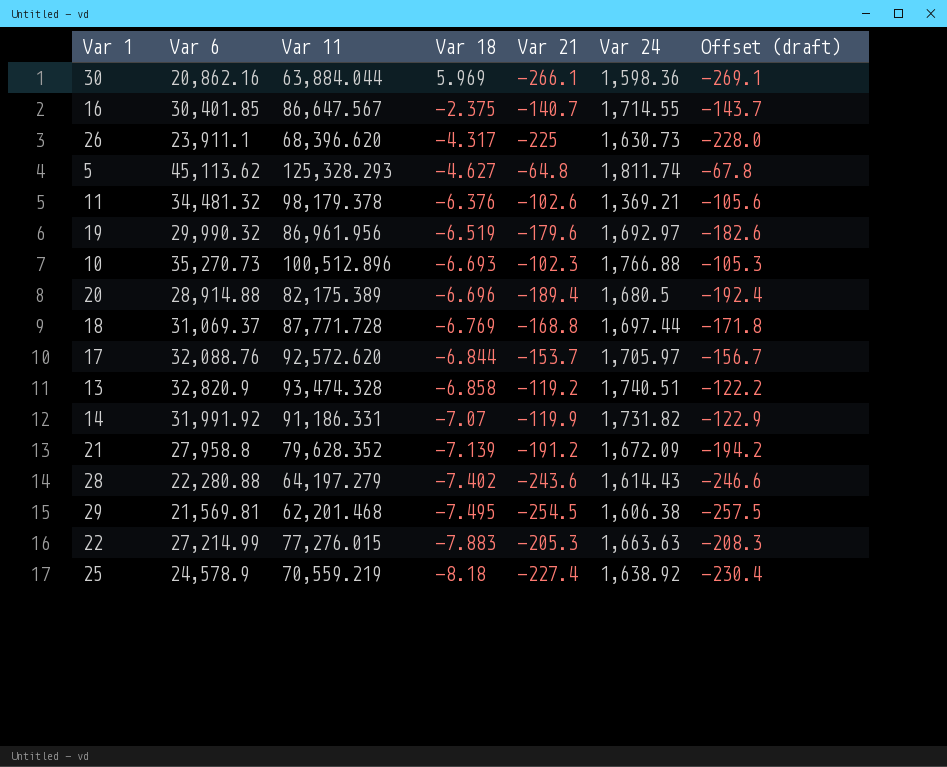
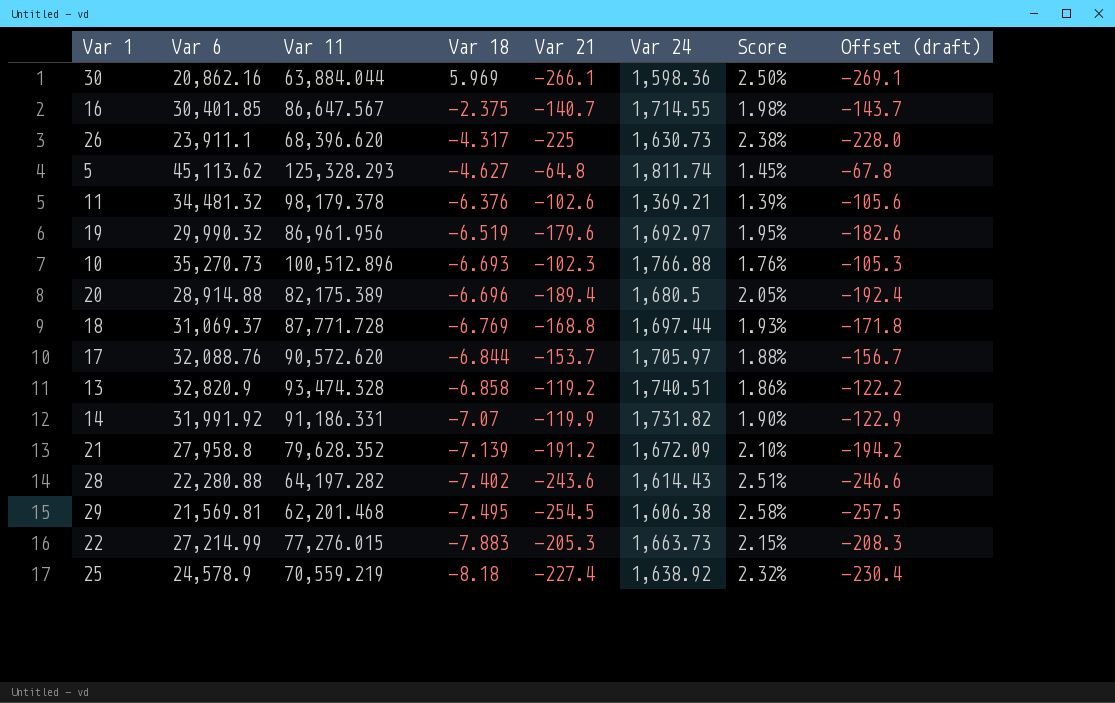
column Score | formula: none -> [Var 24] / [Var 11]
17 | Var 11: 92,572.620 -> 90,572.620
28 | Var 11: 64,197.279 -> 64,197.282
22 | Var 24: 1,663.63 -> 1,663.73

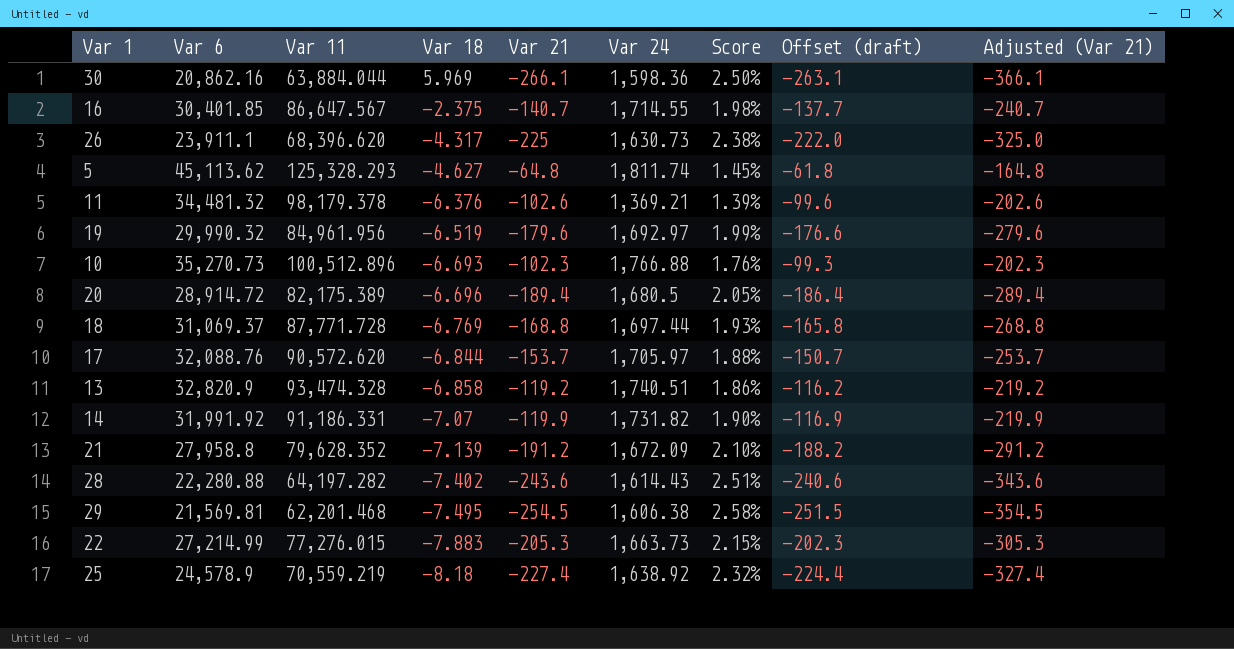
column Offset (draft) | formula: [Var 21] - 3 -> [Var 21] + 3
column Adjusted (Var 21) | formula: none -> [Var 21] - 100
19 | Var 11: 86,961.956 -> 84,961.956
19 | Score: 1.95% -> 1.99%
20 | Var 6: 28,914.88 -> 28,914.72

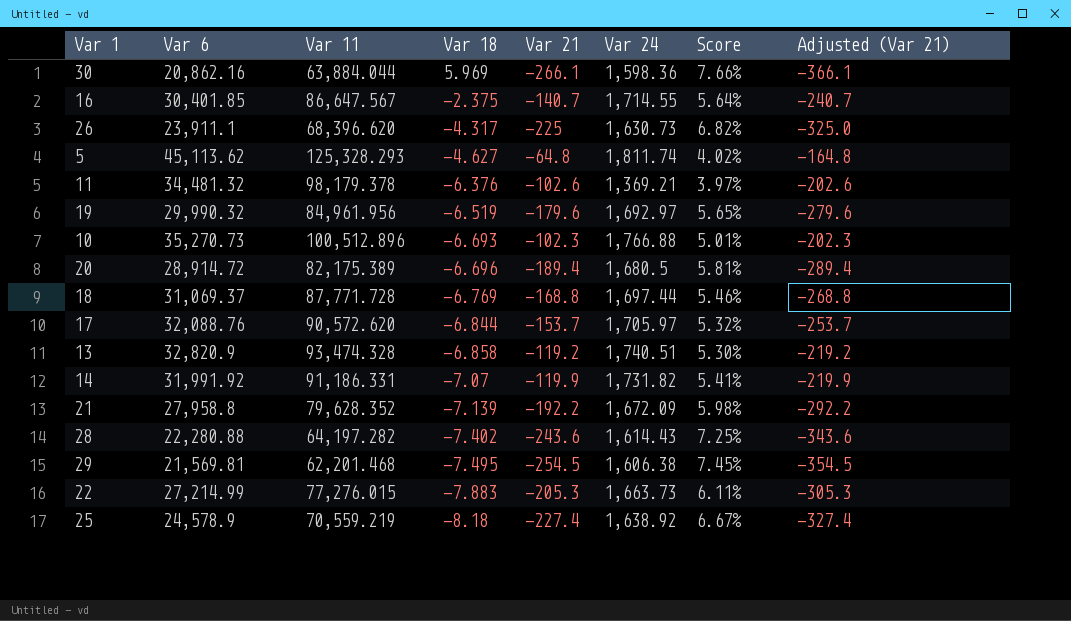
column Offset (draft) | formula: [Var 21] + 3 -> none
column Score | formula: [Var 24] / [Var 11] -> [Var 24] / [Var 6]
21 | Var 21: -191.2 -> -192.2
21 | Adjusted (Var 21): -291.2 -> -292.2

